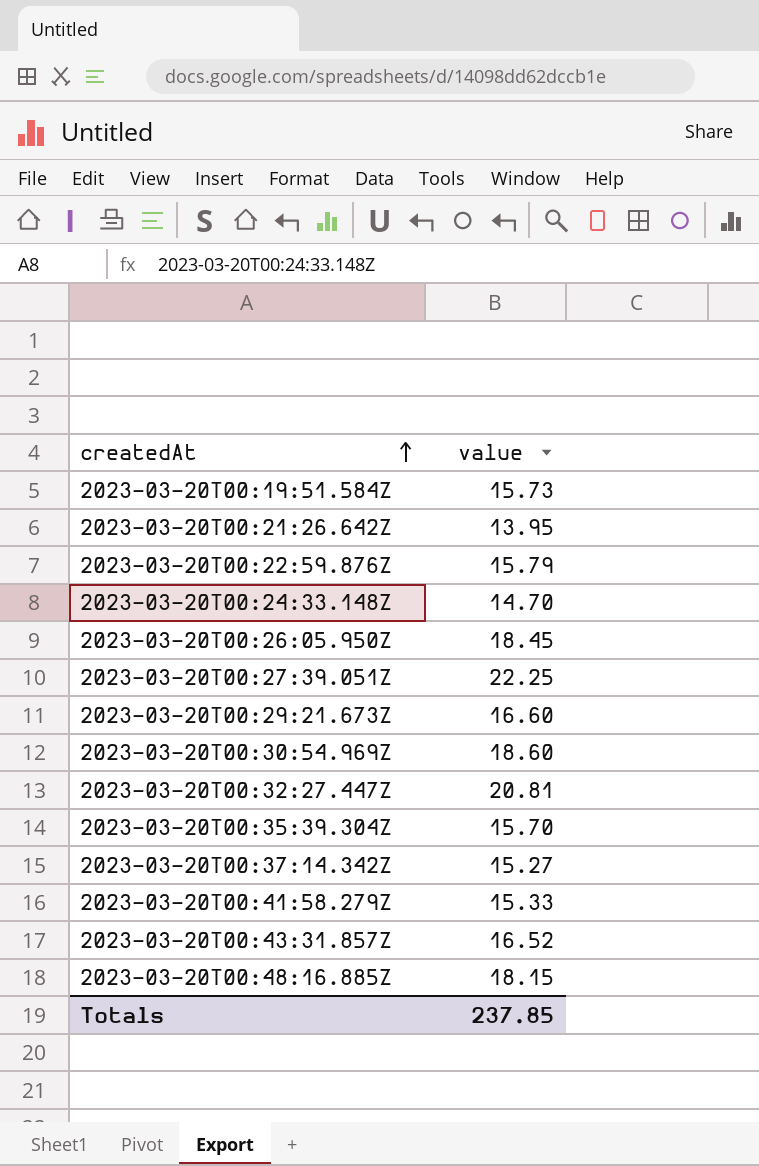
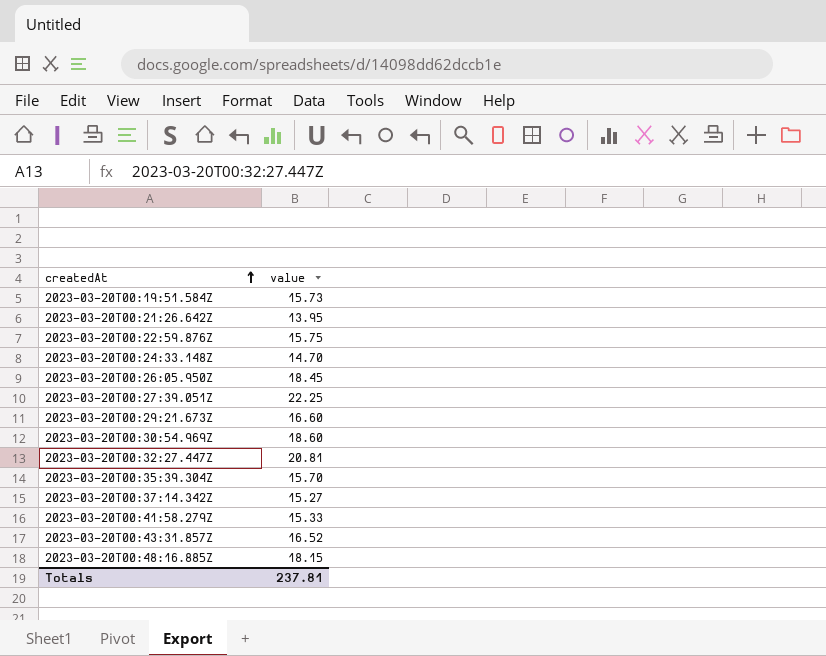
2023-03-20T00:22:59.876Z | value: 15.79 -> 15.75
Totals | value: 237.85 -> 237.81

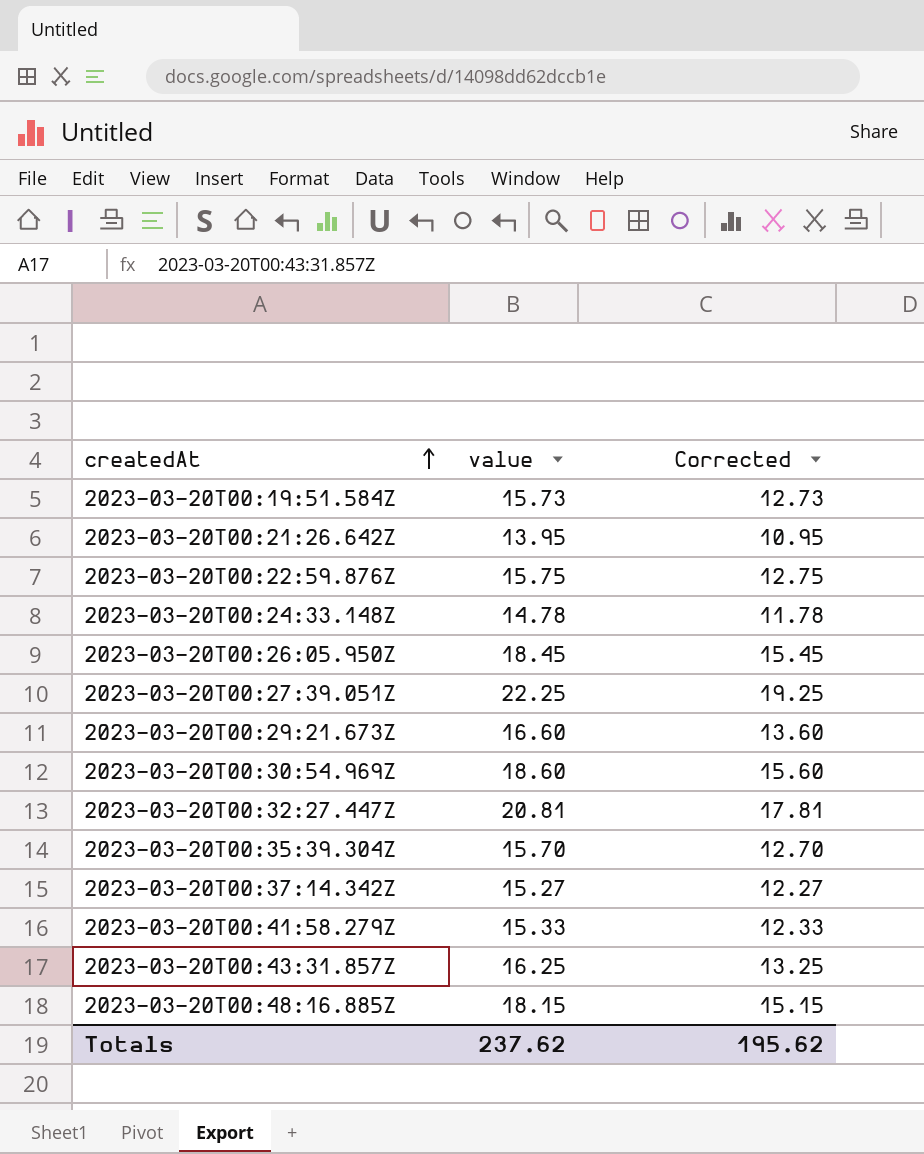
column Corrected | formula: none -> [value] - 3
2023-03-20T00:24:33.148Z | value: 14.70 -> 14.78
2023-03-20T00:43:31.857Z | value: 16.52 -> 16.25
Totals | value: 237.81 -> 237.62

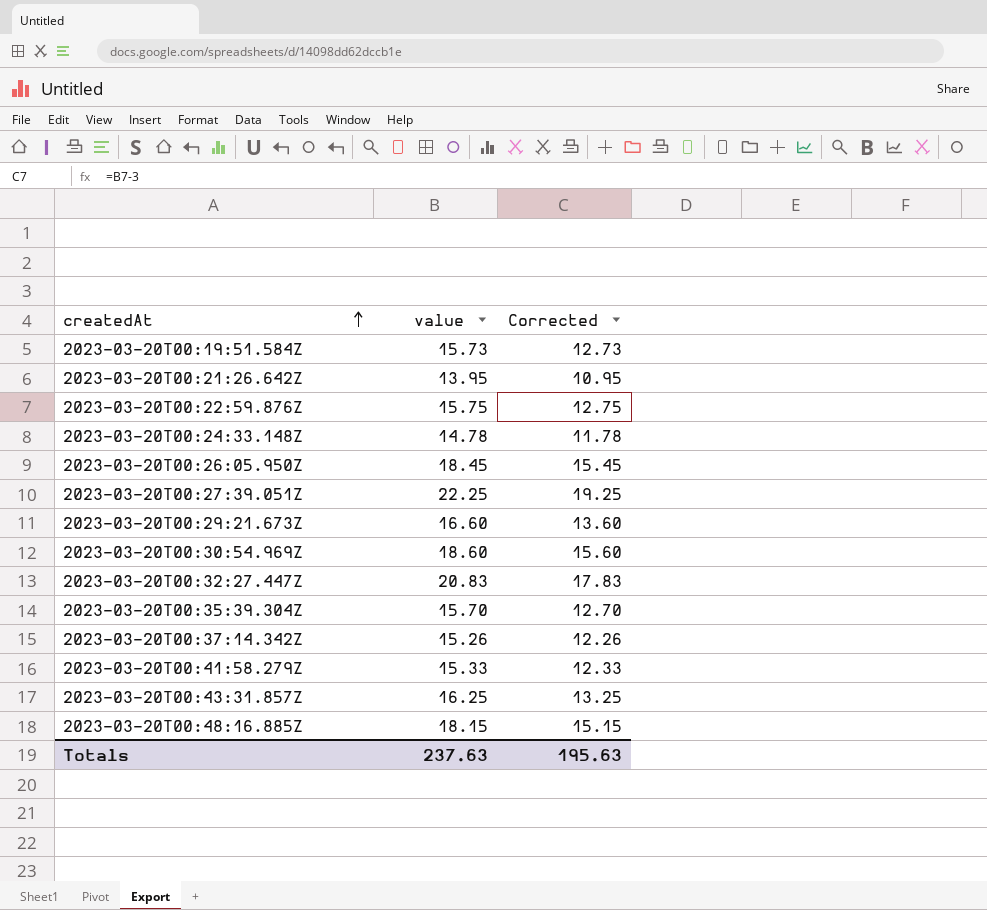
2023-03-20T00:32:27.447Z | value: 20.81 -> 20.83
2023-03-20T00:32:27.447Z | Corrected: 17.81 -> 17.83
2023-03-20T00:37:14.342Z | value: 15.27 -> 15.26
2023-03-20T00:37:14.342Z | Corrected: 12.27 -> 12.26
Totals | value: 237.62 -> 237.63
Totals | Corrected: 195.62 -> 195.63

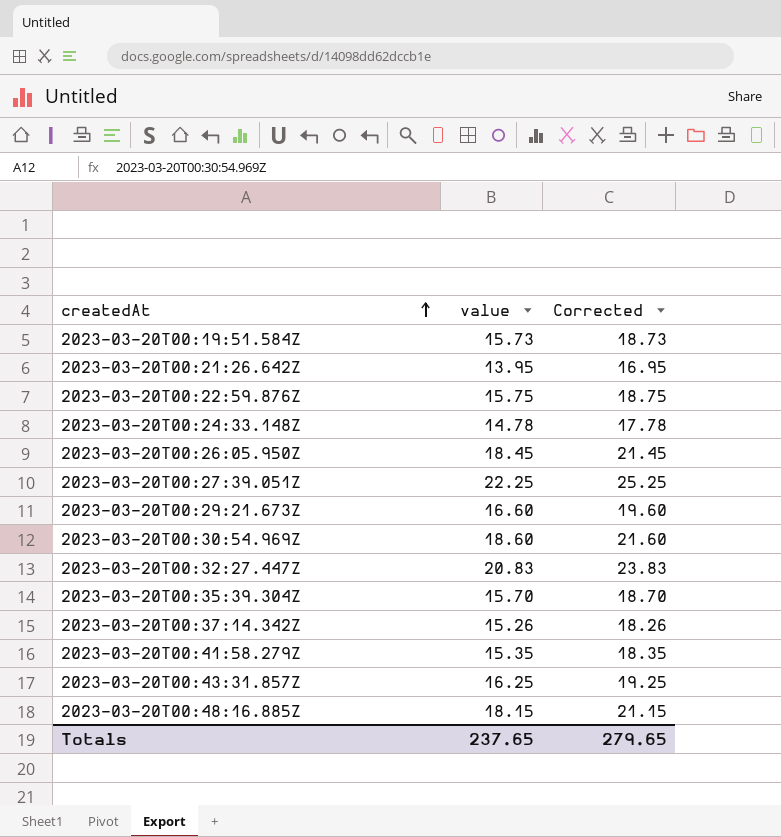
column Corrected | formula: [value] - 3 -> [value] + 3
2023-03-20T00:41:58.279Z | value: 15.33 -> 15.35
Totals | value: 237.63 -> 237.65
Totals | Corrected: 195.63 -> 279.65

